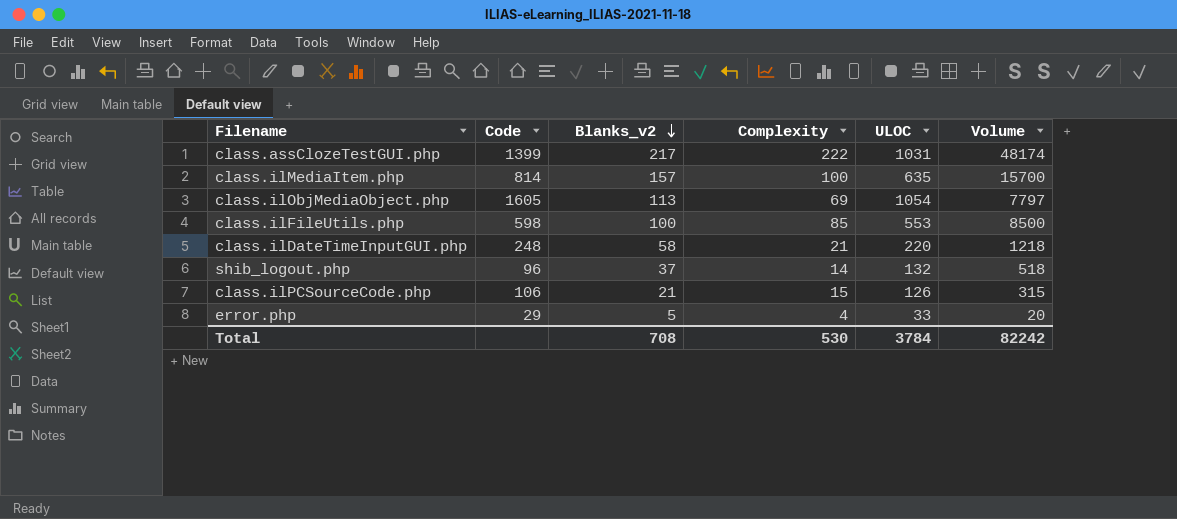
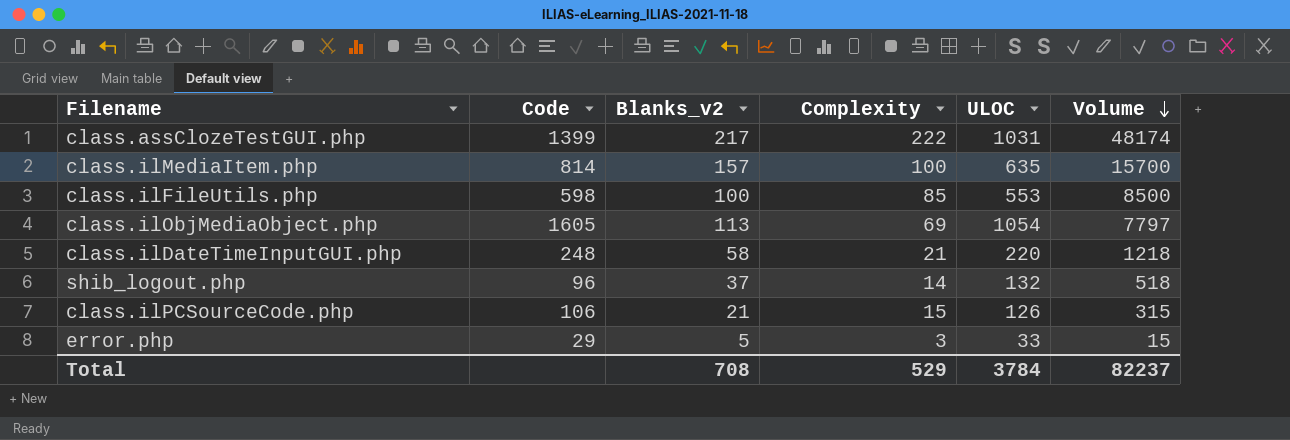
row order: Blanks_v2 descending -> Volume descending
error.php | Complexity: 4 -> 3
error.php | Volume: 20 -> 15
Total | Complexity: 530 -> 529
Total | Volume: 82242 -> 82237

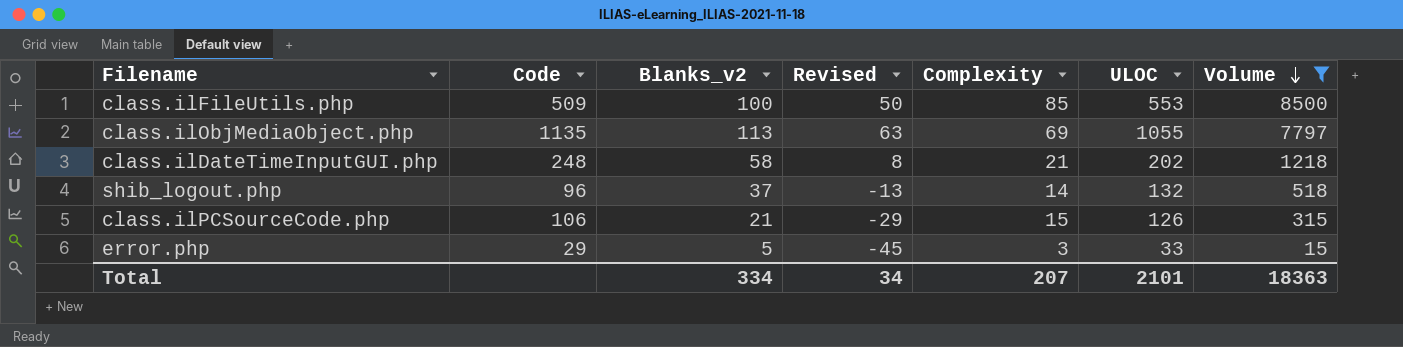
filter: none -> Volume <= 8500
column Revised | formula: none -> [Blanks_v2] - 50
class.ilFileUtils.php | Code: 598 -> 509
class.ilObjMediaObject.php | Code: 1605 -> 1135
class.ilObjMediaObject.php | ULOC: 1054 -> 1055
class.ilDateTimeInputGUI.php | ULOC: 220 -> 202
Total | Blanks_v2: 708 -> 334
Total | Complexity: 529 -> 207
Total | ULOC: 3784 -> 2101
Total | Volume: 82237 -> 18363

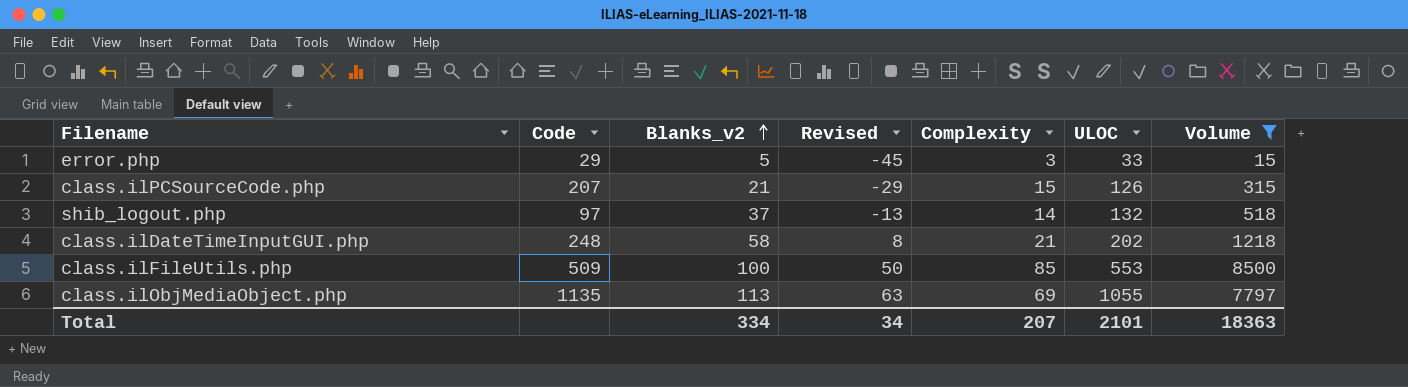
row order: Volume descending -> Blanks_v2 ascending
class.ilPCSourceCode.php | Code: 106 -> 207
shib_logout.php | Code: 96 -> 97

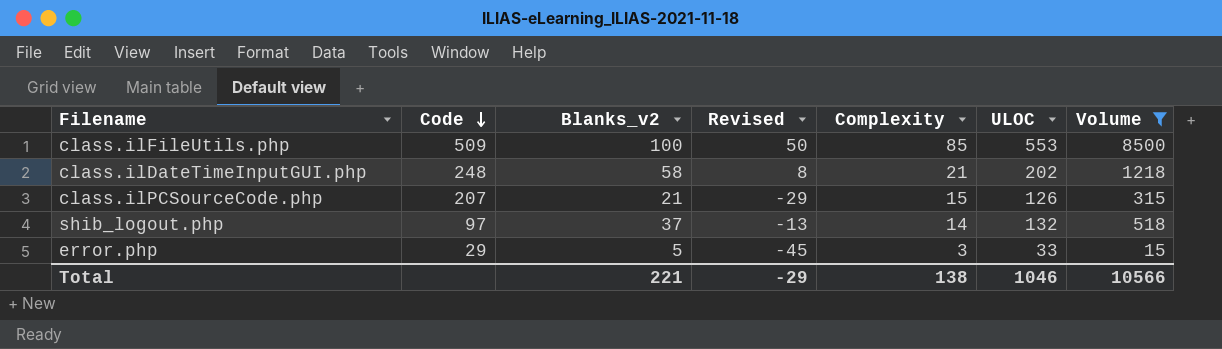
row order: Blanks_v2 ascending -> Code descending
row class.ilObjMediaObject.php: 1135 | 113 | 63 | 69 | 1055 | 7797 -> none
Total | Blanks_v2: 334 -> 221
Total | Revised: 34 -> -29
Total | Complexity: 207 -> 138
Total | ULOC: 2101 -> 1046
Total | Volume: 18363 -> 10566

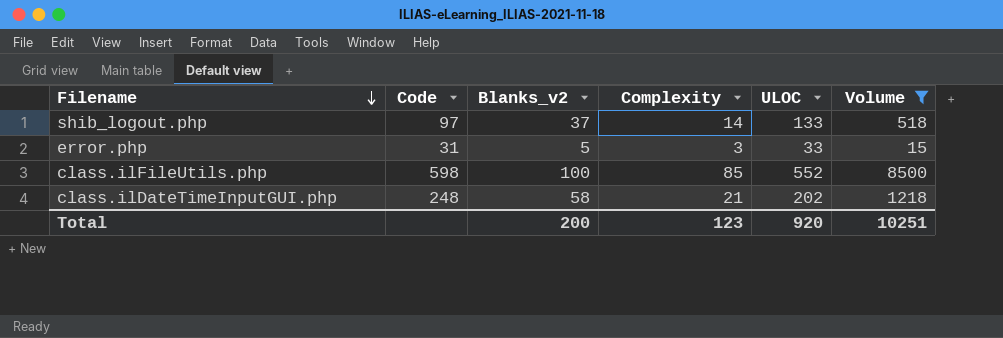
row order: Code descending -> Filename descending
column Revised | formula: [Blanks_v2] - 50 -> none
row class.ilPCSourceCode.php: 207 | 21 | -29 | 15 | 126 | 315 -> none
shib_logout.php | ULOC: 132 -> 133
error.php | Code: 29 -> 31
class.ilFileUtils.php | Code: 509 -> 598
class.ilFileUtils.php | ULOC: 553 -> 552
Total | Blanks_v2: 221 -> 200
Total | Complexity: 138 -> 123
Total | ULOC: 1046 -> 920
Total | Volume: 10566 -> 10251

